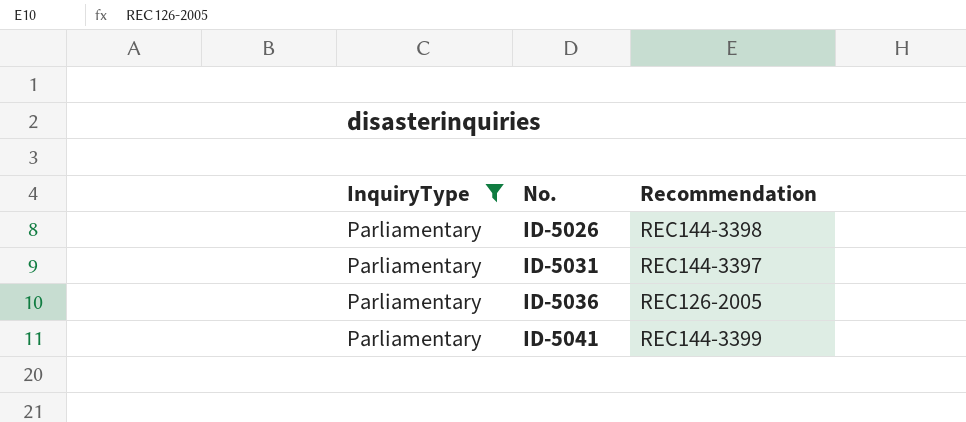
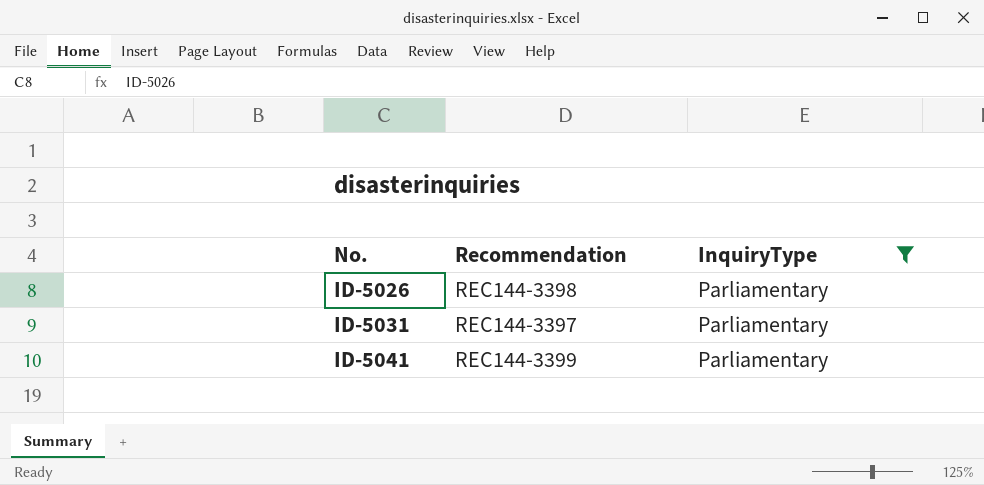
column InquiryType | position: 1 -> 3
row ID-5036: Parliamentary | REC126-2005 -> none

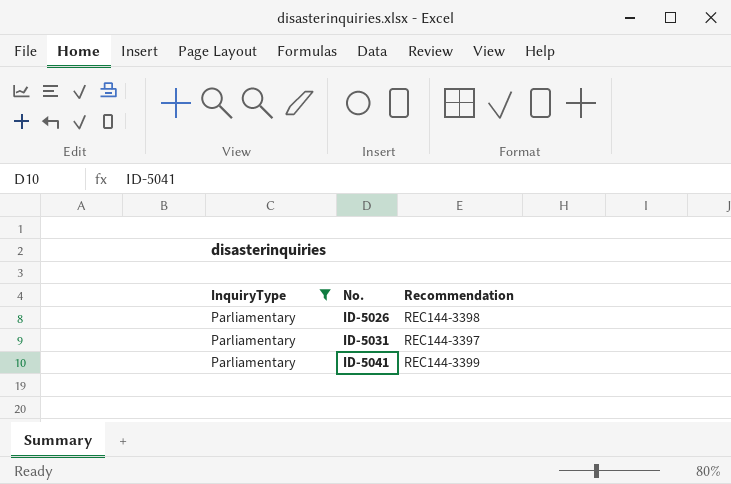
column InquiryType | position: 3 -> 1

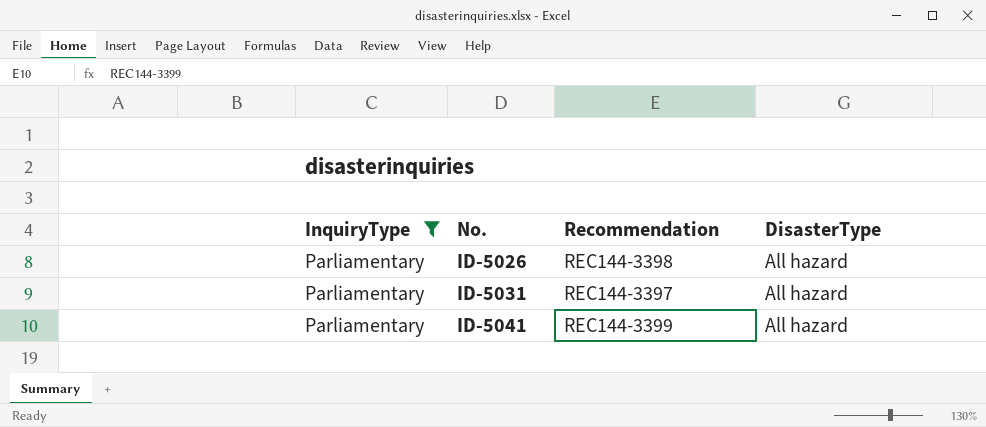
column DisasterType | position: none -> 4

